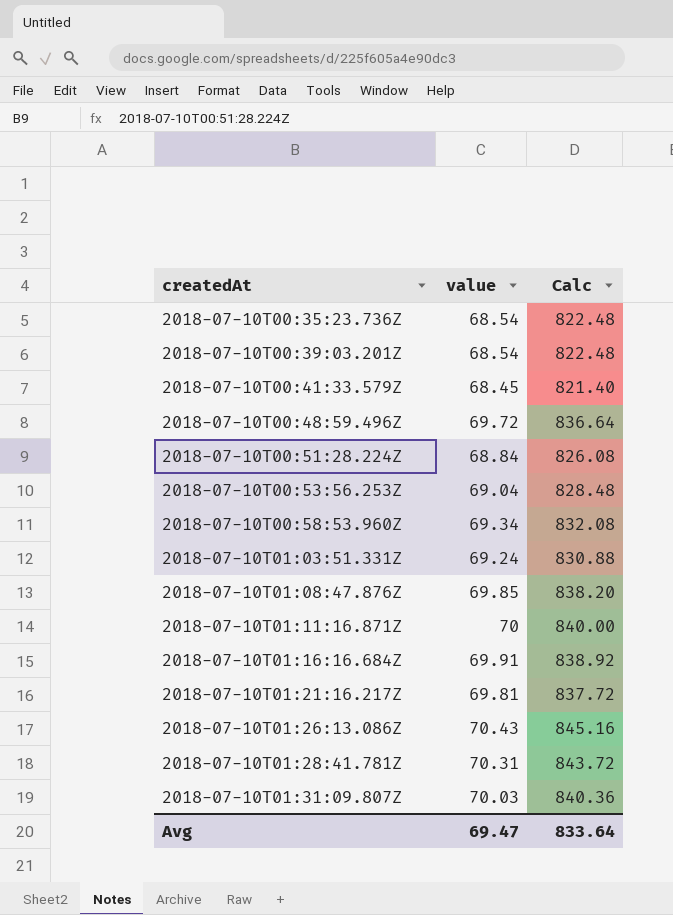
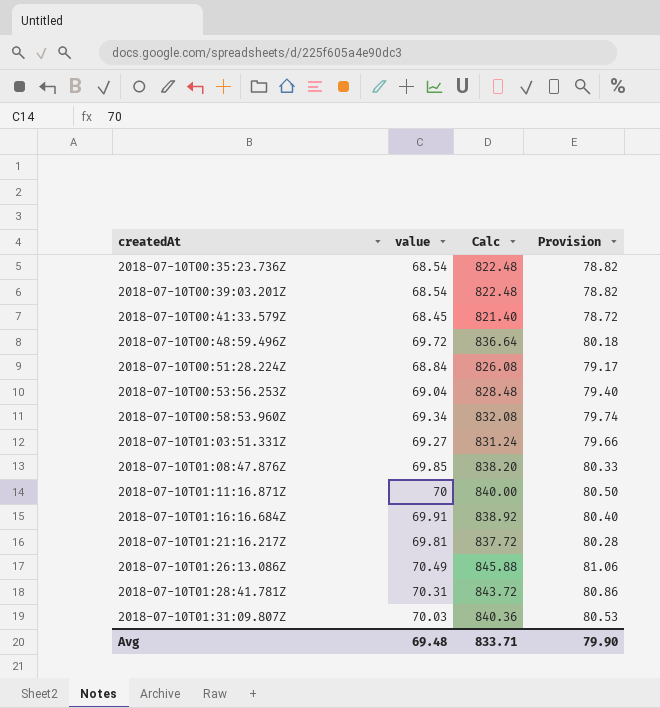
column Provision | formula: none -> [value] * 1.15
2018-07-10T01:03:51.331Z | value: 69.24 -> 69.27
2018-07-10T01:03:51.331Z | Calc: 830.88 -> 831.24
2018-07-10T01:26:13.086Z | value: 70.43 -> 70.49
2018-07-10T01:26:13.086Z | Calc: 845.16 -> 845.88
Avg | value: 69.47 -> 69.48
Avg | Calc: 833.64 -> 833.71

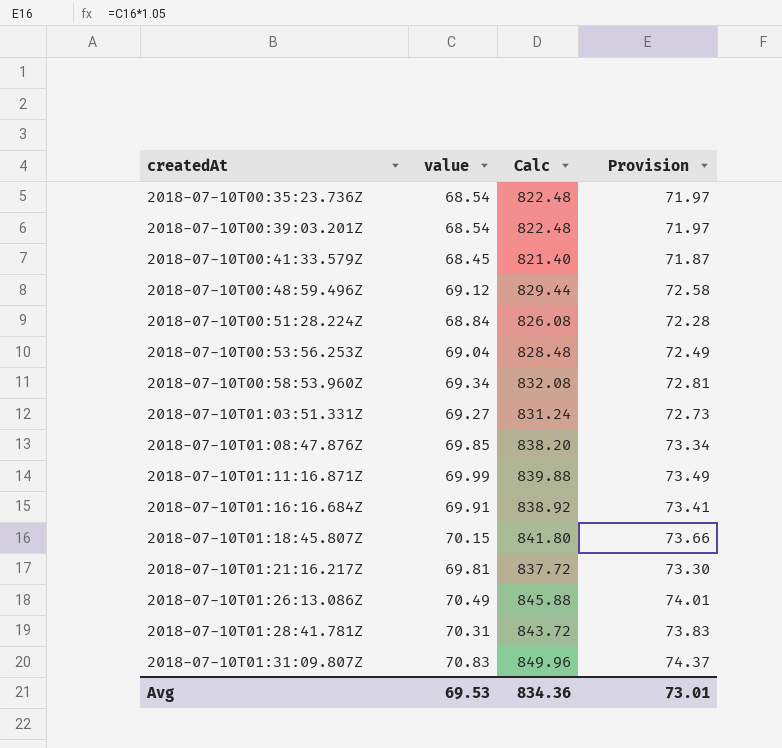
column Provision | formula: [value] * 1.15 -> [value] * 1.05
2018-07-10T00:48:59.496Z | value: 69.72 -> 69.12
2018-07-10T00:48:59.496Z | Calc: 836.64 -> 829.44
2018-07-10T01:11:16.871Z | value: 70 -> 69.99
2018-07-10T01:11:16.871Z | Calc: 840.00 -> 839.88
row 2018-07-10T01:18:45.807Z: none -> 70.15 | 841.80 | 73.66
2018-07-10T01:31:09.807Z | value: 70.03 -> 70.83
2018-07-10T01:31:09.807Z | Calc: 840.36 -> 849.96
Avg | value: 69.48 -> 69.53
Avg | Calc: 833.71 -> 834.36
Avg | Provision: 79.90 -> 73.01

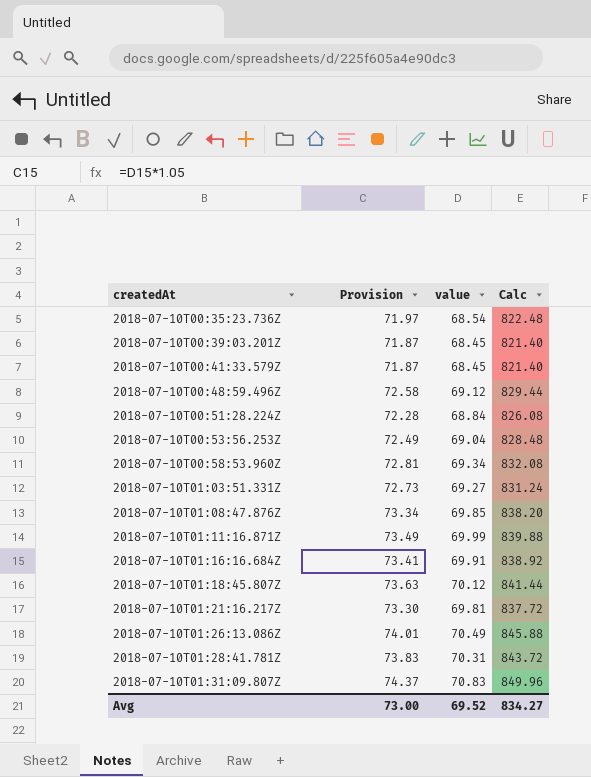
column Provision | position: 4 -> 2
2018-07-10T00:39:03.201Z | Provision: 71.97 -> 71.87
2018-07-10T00:39:03.201Z | value: 68.54 -> 68.45
2018-07-10T00:39:03.201Z | Calc: 822.48 -> 821.40
2018-07-10T01:18:45.807Z | Provision: 73.66 -> 73.63
2018-07-10T01:18:45.807Z | value: 70.15 -> 70.12
2018-07-10T01:18:45.807Z | Calc: 841.80 -> 841.44
Avg | Provision: 73.01 -> 73.00
Avg | value: 69.53 -> 69.52
Avg | Calc: 834.36 -> 834.27

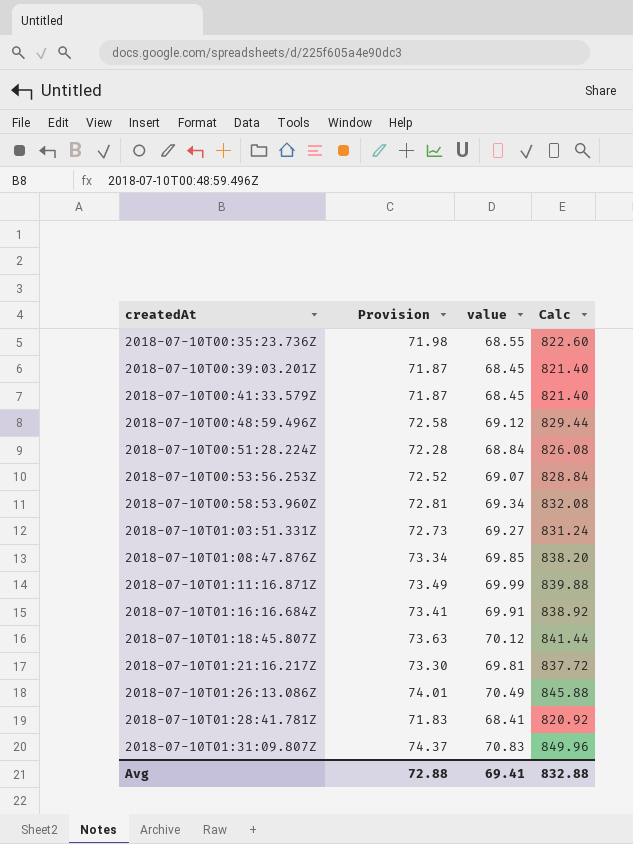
2018-07-10T00:35:23.736Z | Provision: 71.97 -> 71.98
2018-07-10T00:35:23.736Z | value: 68.54 -> 68.55
2018-07-10T00:35:23.736Z | Calc: 822.48 -> 822.60
2018-07-10T00:53:56.253Z | Provision: 72.49 -> 72.52
2018-07-10T00:53:56.253Z | value: 69.04 -> 69.07
2018-07-10T00:53:56.253Z | Calc: 828.48 -> 828.84
2018-07-10T01:28:41.781Z | Provision: 73.83 -> 71.83
2018-07-10T01:28:41.781Z | value: 70.31 -> 68.41
2018-07-10T01:28:41.781Z | Calc: 843.72 -> 820.92
Avg | Provision: 73.00 -> 72.88
Avg | value: 69.52 -> 69.41
Avg | Calc: 834.27 -> 832.88

